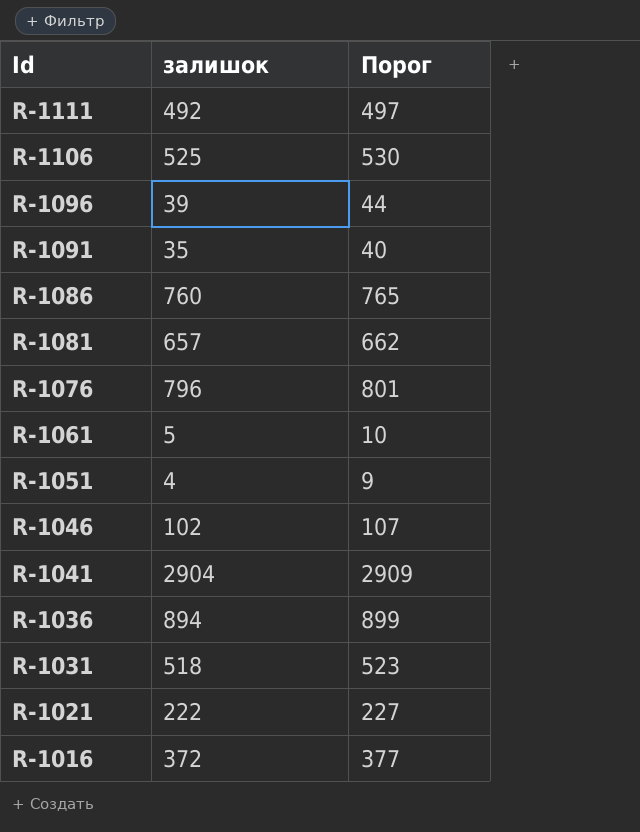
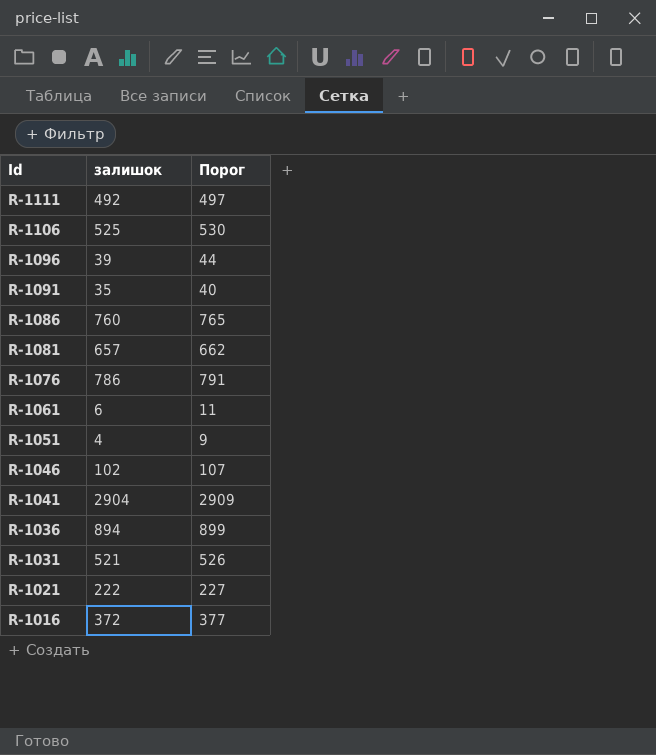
R-1076 | залишок: 796 -> 786
R-1076 | Порог: 801 -> 791
R-1061 | залишок: 5 -> 6
R-1061 | Порог: 10 -> 11
R-1031 | залишок: 518 -> 521
R-1031 | Порог: 523 -> 526

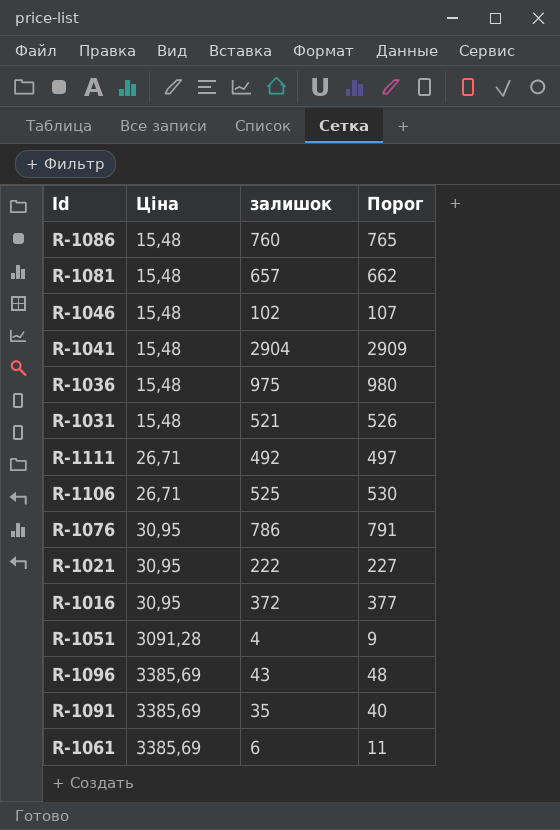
row order: Id descending -> Ціна ascending
column Ціна | position: none -> 2
R-1036 | залишок: 894 -> 975
R-1036 | Порог: 899 -> 980
R-1096 | залишок: 39 -> 43
R-1096 | Порог: 44 -> 48

